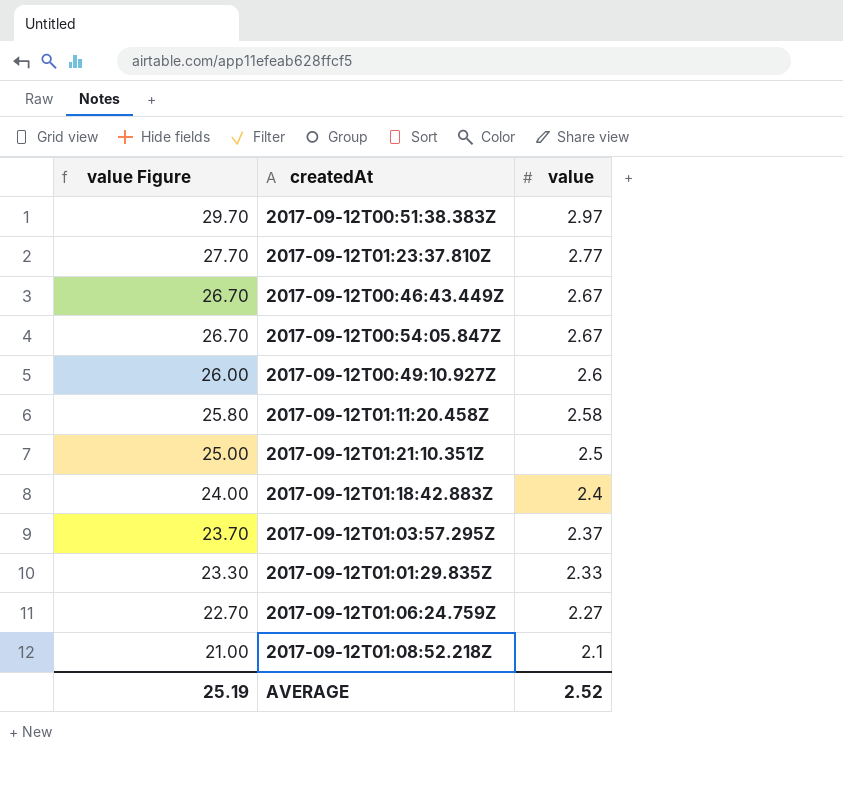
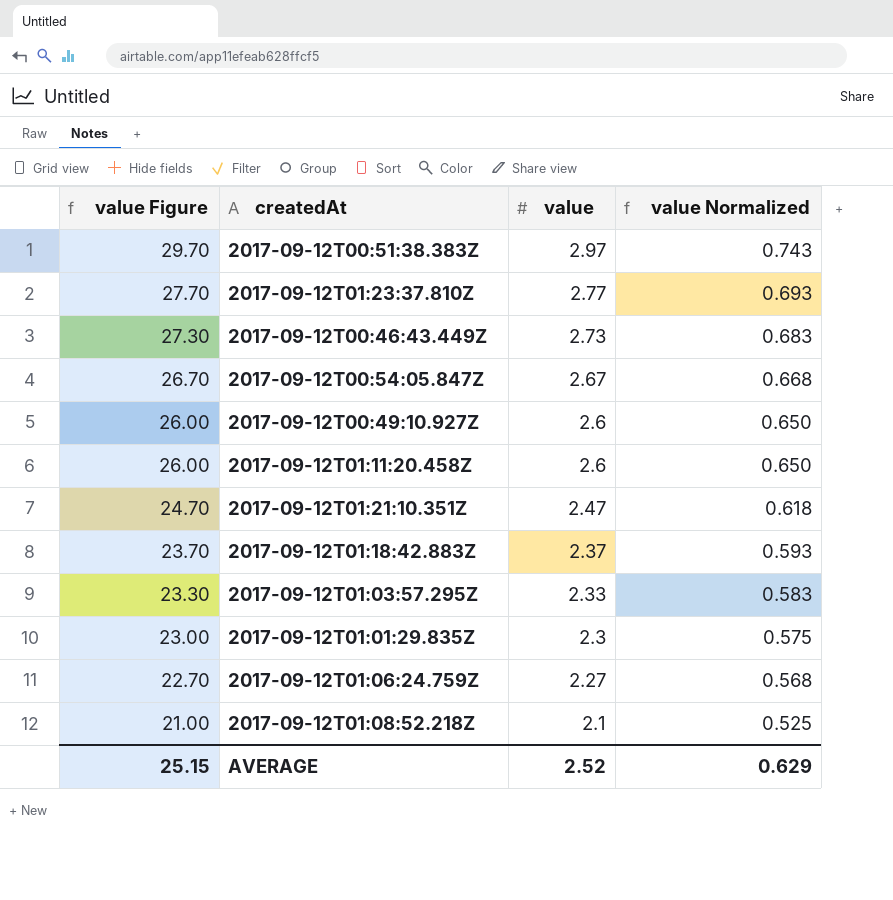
column value Normalized | formula: none -> [value] * 0.25
2017-09-12T00:46:43.449Z | value Figure: 26.70 -> 27.30
2017-09-12T00:46:43.449Z | value: 2.67 -> 2.73
2017-09-12T01:11:20.458Z | value Figure: 25.80 -> 26.00
2017-09-12T01:11:20.458Z | value: 2.58 -> 2.6
2017-09-12T01:21:10.351Z | value Figure: 25.00 -> 24.70
2017-09-12T01:21:10.351Z | value: 2.5 -> 2.47
2017-09-12T01:18:42.883Z | value Figure: 24.00 -> 23.70
2017-09-12T01:18:42.883Z | value: 2.4 -> 2.37
2017-09-12T01:03:57.295Z | value Figure: 23.70 -> 23.30
2017-09-12T01:03:57.295Z | value: 2.37 -> 2.33
2017-09-12T01:01:29.835Z | value Figure: 23.30 -> 23.00
2017-09-12T01:01:29.835Z | value: 2.33 -> 2.3
AVERAGE | value Figure: 25.19 -> 25.15

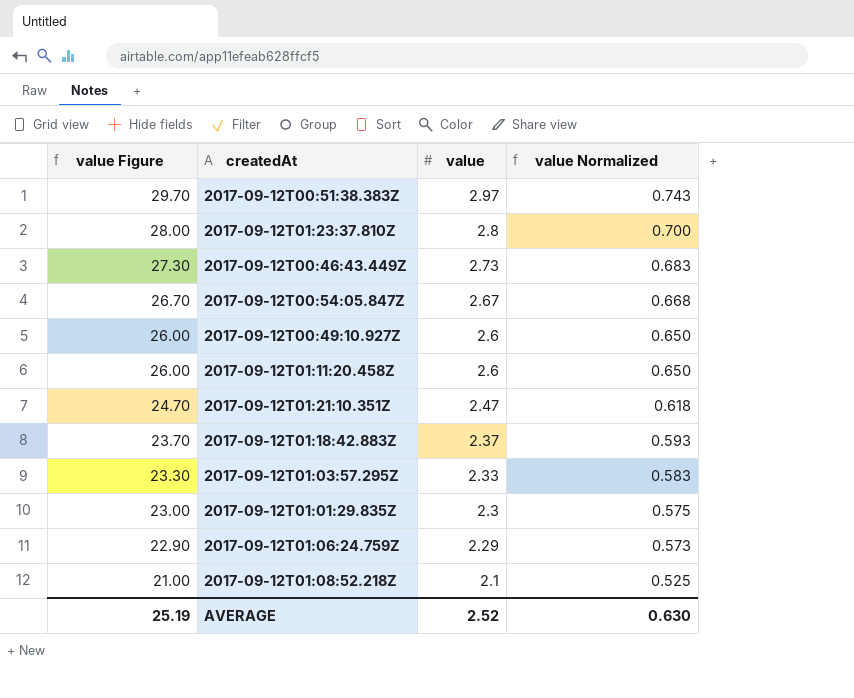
2017-09-12T01:23:37.810Z | value Figure: 27.70 -> 28.00
2017-09-12T01:23:37.810Z | value: 2.77 -> 2.8
2017-09-12T01:23:37.810Z | value Normalized: 0.693 -> 0.700
2017-09-12T01:06:24.759Z | value Figure: 22.70 -> 22.90
2017-09-12T01:06:24.759Z | value: 2.27 -> 2.29
2017-09-12T01:06:24.759Z | value Normalized: 0.568 -> 0.573
AVERAGE | value Figure: 25.15 -> 25.19
AVERAGE | value Normalized: 0.629 -> 0.630

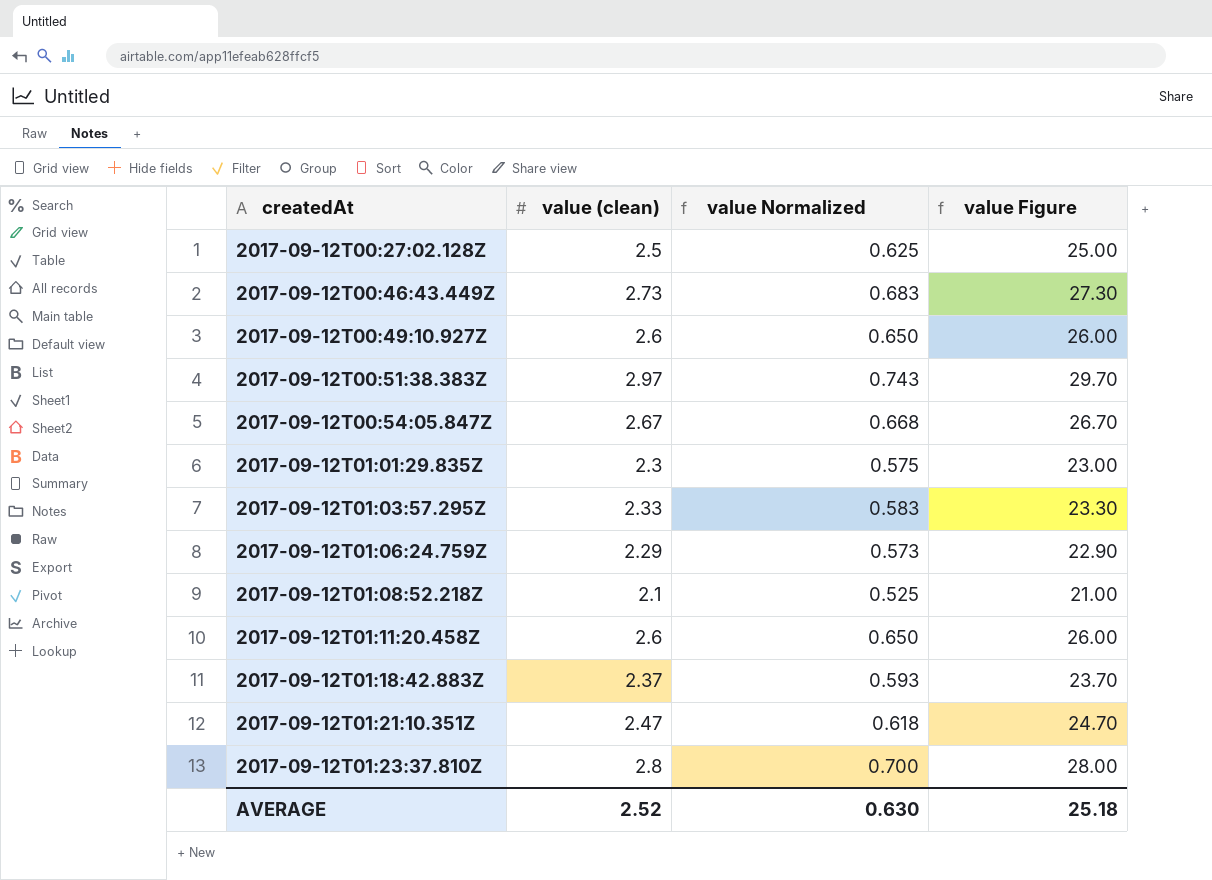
row order: value Figure descending -> createdAt ascending
column name: value -> value (clean)
column value Figure | position: 1 -> 4
row 2017-09-12T00:27:02.128Z: none -> 2.5 | 0.625 | 25.00
AVERAGE | value Figure: 25.19 -> 25.18

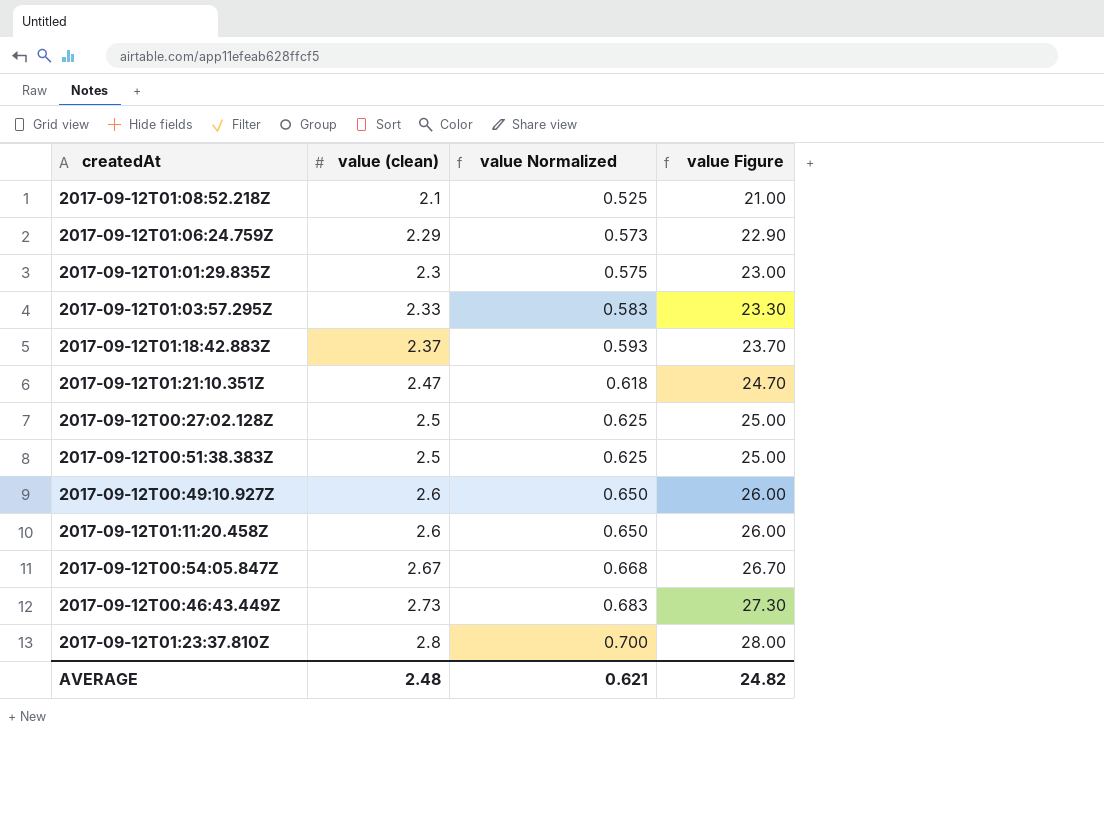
row order: createdAt ascending -> value (clean) ascending
2017-09-12T00:51:38.383Z | value (clean): 2.97 -> 2.5
2017-09-12T00:51:38.383Z | value Normalized: 0.743 -> 0.625
2017-09-12T00:51:38.383Z | value Figure: 29.70 -> 25.00
AVERAGE | value (clean): 2.52 -> 2.48
AVERAGE | value Normalized: 0.630 -> 0.621
AVERAGE | value Figure: 25.18 -> 24.82

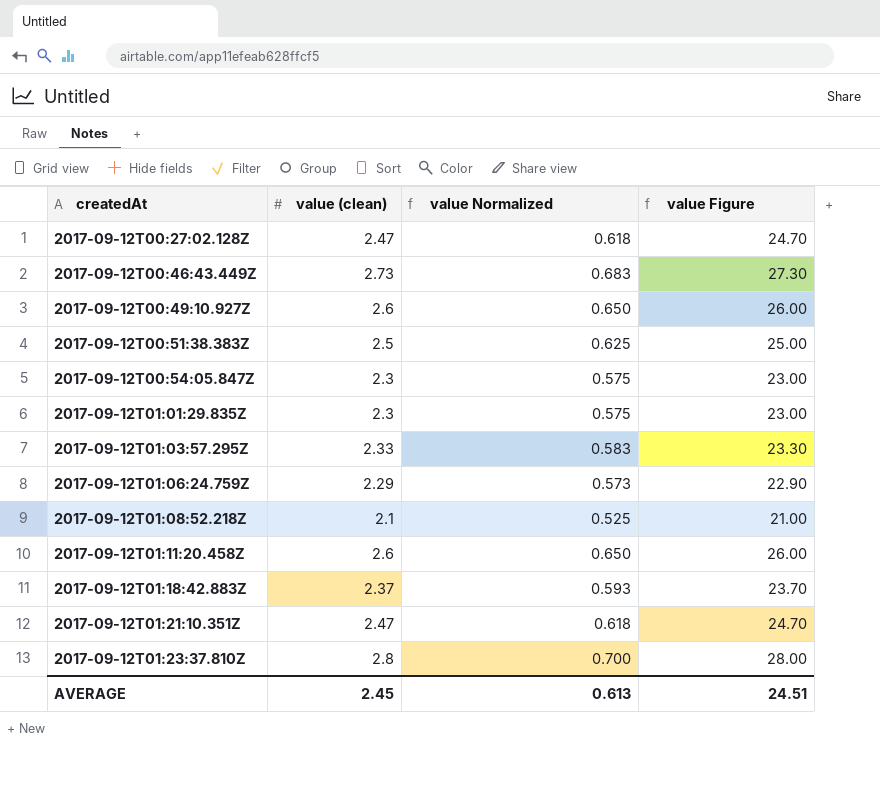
row order: value (clean) ascending -> createdAt ascending
2017-09-12T00:27:02.128Z | value (clean): 2.5 -> 2.47
2017-09-12T00:27:02.128Z | value Normalized: 0.625 -> 0.618
2017-09-12T00:27:02.128Z | value Figure: 25.00 -> 24.70
2017-09-12T00:54:05.847Z | value (clean): 2.67 -> 2.3
2017-09-12T00:54:05.847Z | value Normalized: 0.668 -> 0.575
2017-09-12T00:54:05.847Z | value Figure: 26.70 -> 23.00
AVERAGE | value (clean): 2.48 -> 2.45
AVERAGE | value Normalized: 0.621 -> 0.613
AVERAGE | value Figure: 24.82 -> 24.51

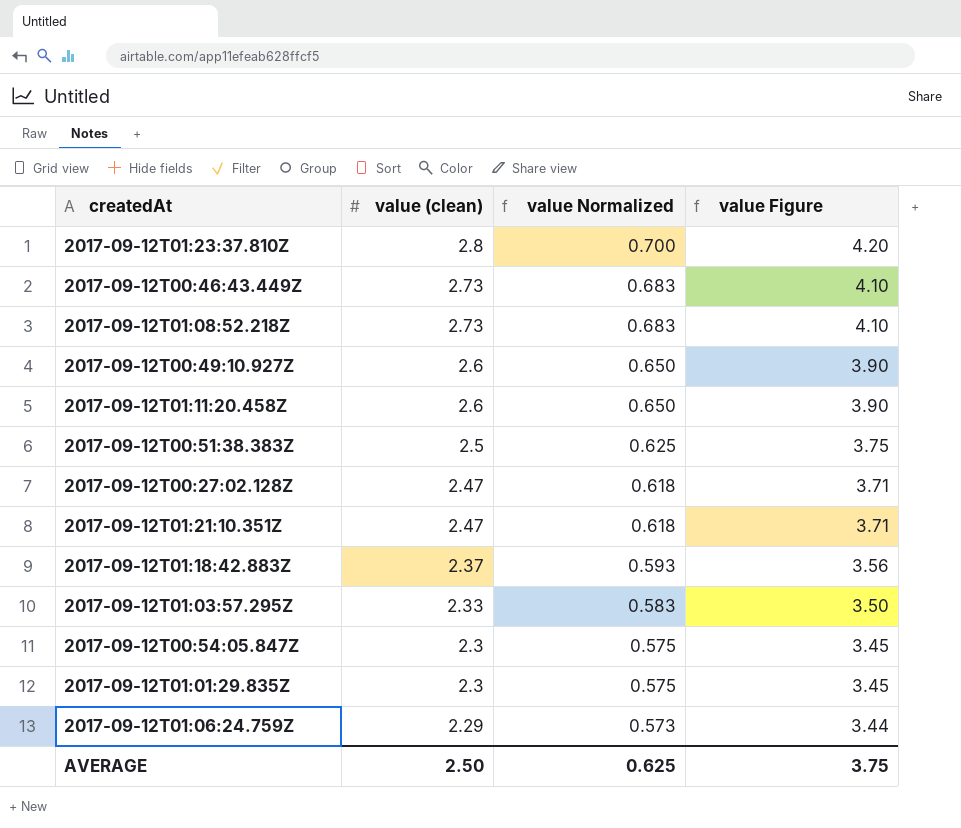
row order: createdAt ascending -> value (clean) descending
column value Figure | formula: [value (clean)] * 10 -> [value (clean)] * 1.5
2017-09-12T01:08:52.218Z | value (clean): 2.1 -> 2.73
2017-09-12T01:08:52.218Z | value Normalized: 0.525 -> 0.683
AVERAGE | value (clean): 2.45 -> 2.50
AVERAGE | value Normalized: 0.613 -> 0.625
AVERAGE | value Figure: 24.51 -> 3.75

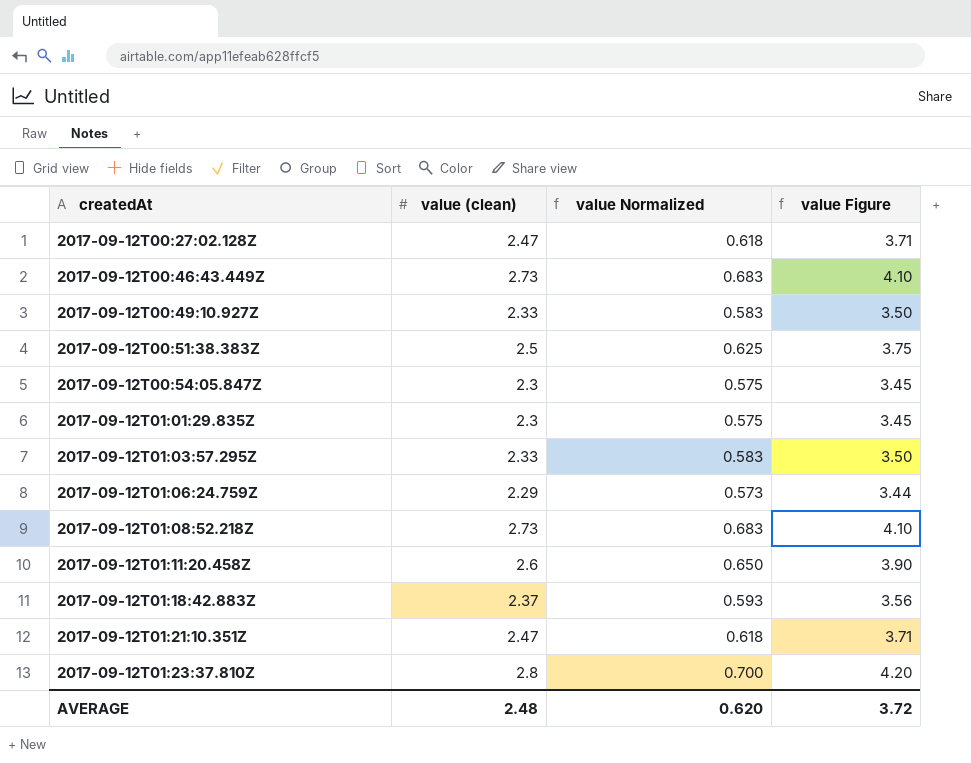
row order: value (clean) descending -> createdAt ascending
2017-09-12T00:49:10.927Z | value (clean): 2.6 -> 2.33
2017-09-12T00:49:10.927Z | value Normalized: 0.650 -> 0.583
2017-09-12T00:49:10.927Z | value Figure: 3.90 -> 3.50
AVERAGE | value (clean): 2.50 -> 2.48
AVERAGE | value Normalized: 0.625 -> 0.620
AVERAGE | value Figure: 3.75 -> 3.72

